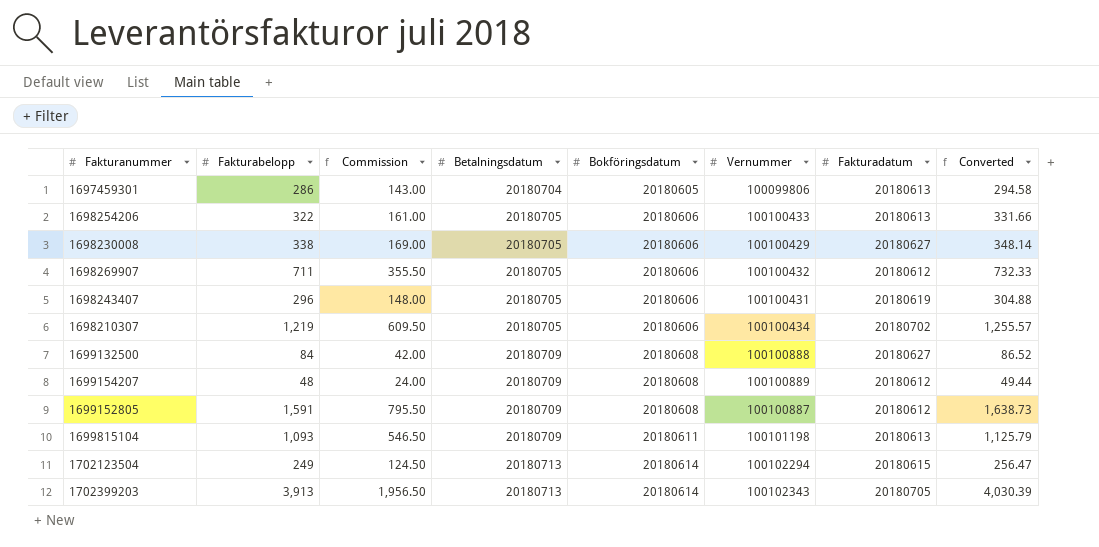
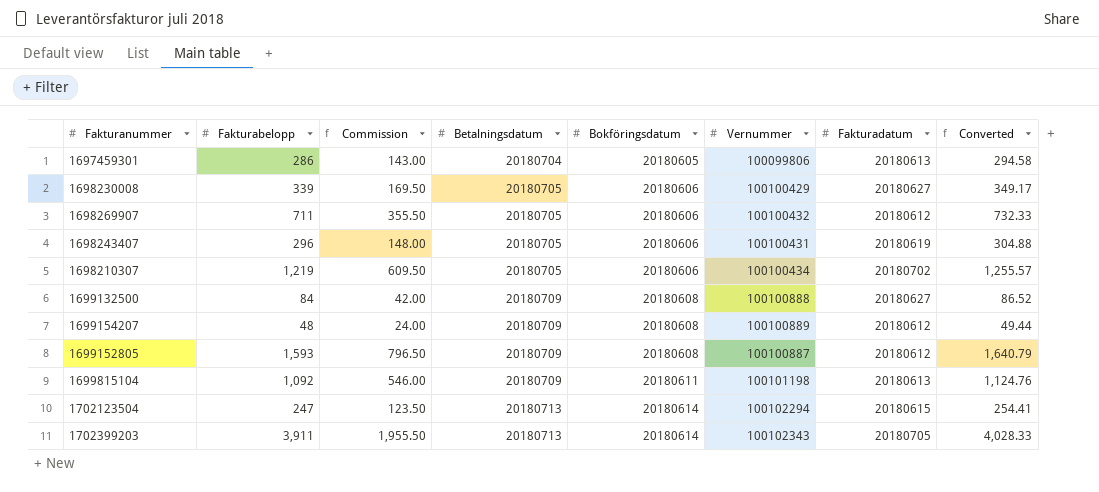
row 1698254206: 322 | 161.00 | 20180705 | 20180606 | 100100433 | 20180613 | 331.66 -> none
1698230008 | Fakturabelopp: 338 -> 339
1698230008 | Commission: 169.00 -> 169.50
1698230008 | Converted: 348.14 -> 349.17
1699152805 | Fakturabelopp: 1,591 -> 1,593
1699152805 | Commission: 795.50 -> 796.50
1699152805 | Converted: 1,638.73 -> 1,640.79
1699815104 | Fakturabelopp: 1,093 -> 1,092
1699815104 | Commission: 546.50 -> 546.00
1699815104 | Converted: 1,125.79 -> 1,124.76
1702123504 | Fakturabelopp: 249 -> 247
1702123504 | Commission: 124.50 -> 123.50
1702123504 | Converted: 256.47 -> 254.41
1702399203 | Fakturabelopp: 3,913 -> 3,911
1702399203 | Commission: 1,956.50 -> 1,955.50
1702399203 | Converted: 4,030.39 -> 4,028.33

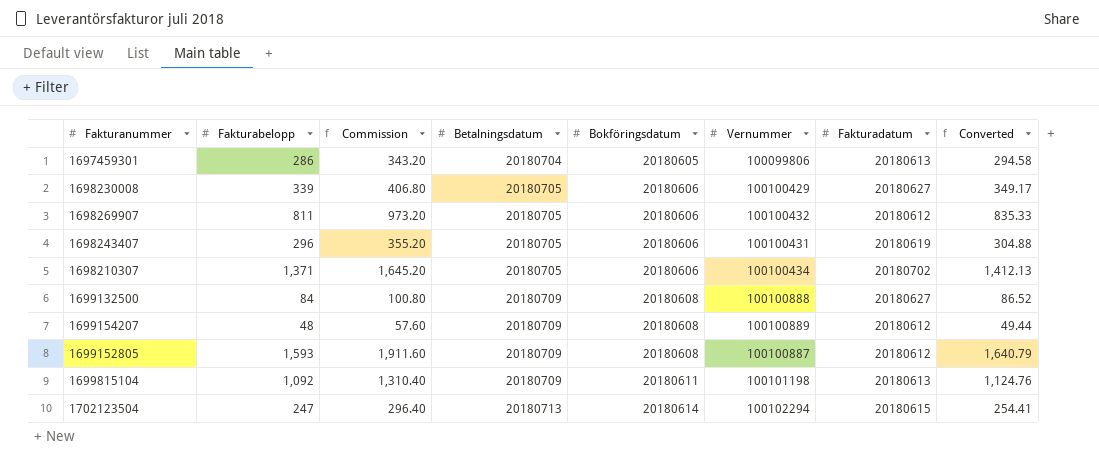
column Commission | formula: [Fakturabelopp] * 0.5 -> [Fakturabelopp] * 1.2
row 1702399203: 3,911 | 1,955.50 | 20180713 | 20180614 | 100102343 | 20180705 | 4,028.33 -> none
1698269907 | Fakturabelopp: 711 -> 811
1698269907 | Converted: 732.33 -> 835.33
1698210307 | Fakturabelopp: 1,219 -> 1,371
1698210307 | Converted: 1,255.57 -> 1,412.13

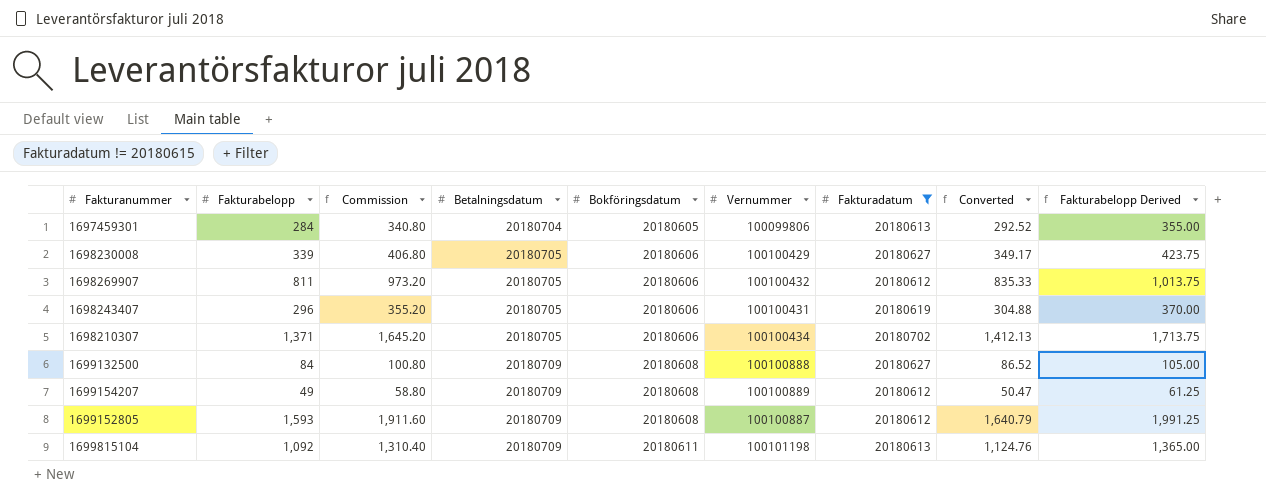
filter: none -> Fakturadatum != 20180615
column Fakturabelopp Derived | formula: none -> [Fakturabelopp] * 1.25
1697459301 | Fakturabelopp: 286 -> 284
1697459301 | Commission: 343.20 -> 340.80
1697459301 | Converted: 294.58 -> 292.52
1699154207 | Fakturabelopp: 48 -> 49
1699154207 | Commission: 57.60 -> 58.80
1699154207 | Converted: 49.44 -> 50.47

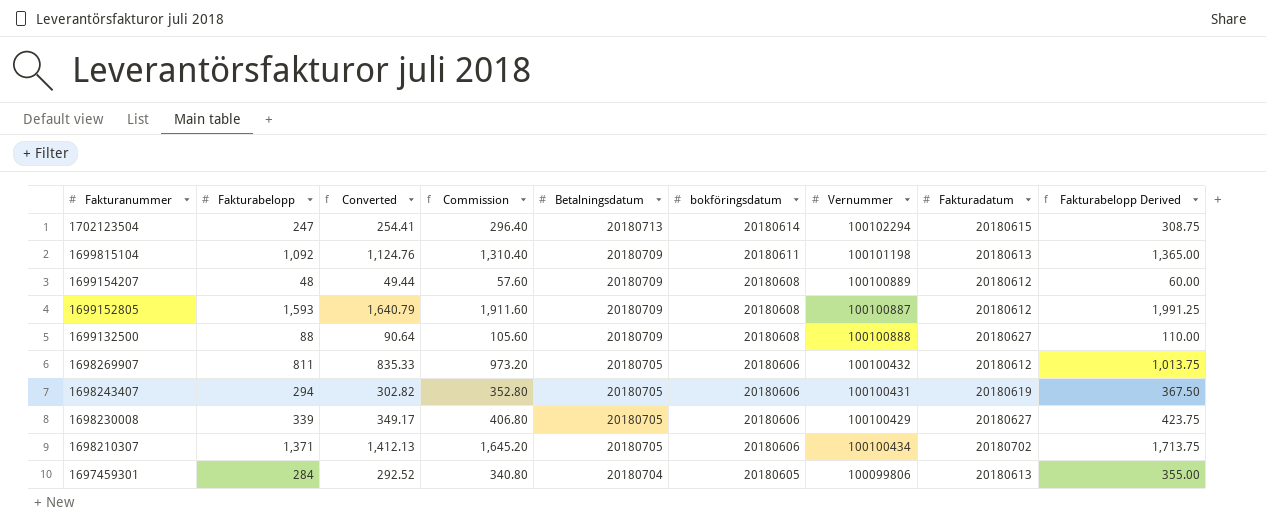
filter: Fakturadatum != 20180615 -> none
row order: Betalningsdatum ascending -> Fakturanummer descending
column Converted | position: 8 -> 3
column name: Bokföringsdatum -> bokföringsdatum
1699154207 | Fakturabelopp: 49 -> 48
1699154207 | Converted: 50.47 -> 49.44
1699154207 | Commission: 58.80 -> 57.60
1699154207 | Fakturabelopp Derived: 61.25 -> 60.00
1699132500 | Fakturabelopp: 84 -> 88
1699132500 | Converted: 86.52 -> 90.64
1699132500 | Commission: 100.80 -> 105.60
1699132500 | Fakturabelopp Derived: 105.00 -> 110.00
1698243407 | Fakturabelopp: 296 -> 294
1698243407 | Converted: 304.88 -> 302.82
1698243407 | Commission: 355.20 -> 352.80
1698243407 | Fakturabelopp Derived: 370.00 -> 367.50

